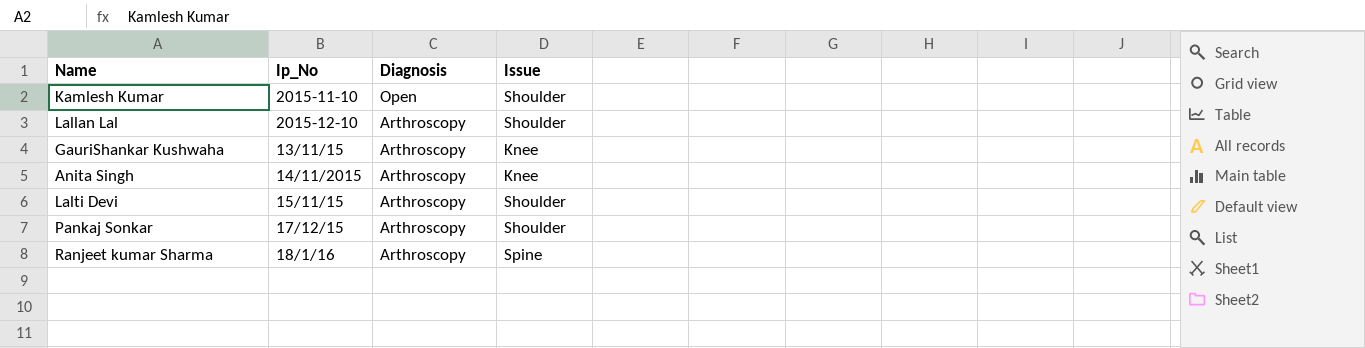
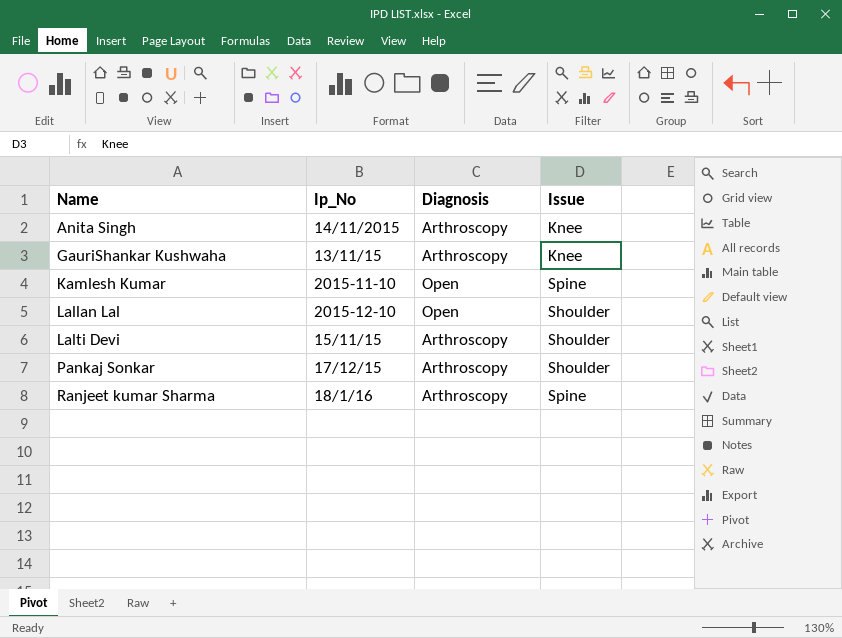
row order: Diagnosis descending -> Name ascending
Kamlesh Kumar | Issue: Shoulder -> Spine
Lallan Lal | Diagnosis: Arthroscopy -> Open

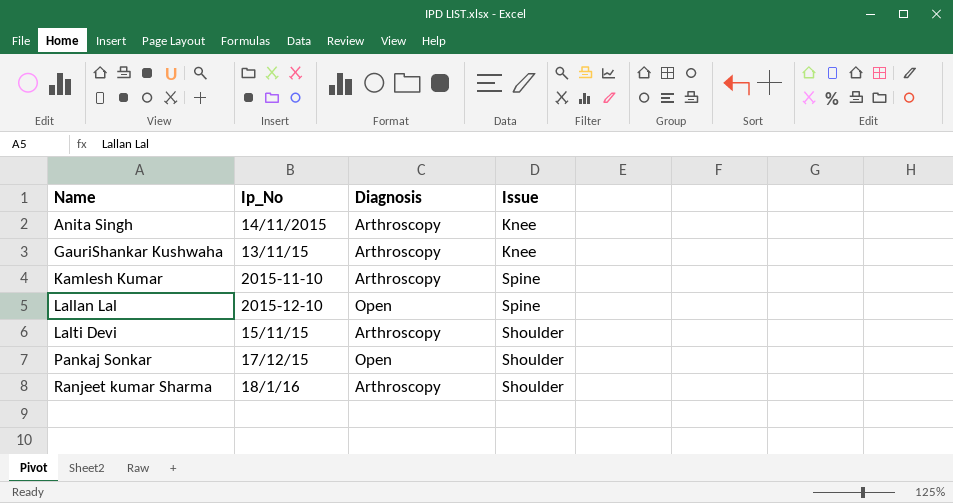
Kamlesh Kumar | Diagnosis: Open -> Arthroscopy
Lallan Lal | Issue: Shoulder -> Spine
Pankaj Sonkar | Diagnosis: Arthroscopy -> Open
Ranjeet kumar Sharma | Issue: Spine -> Shoulder

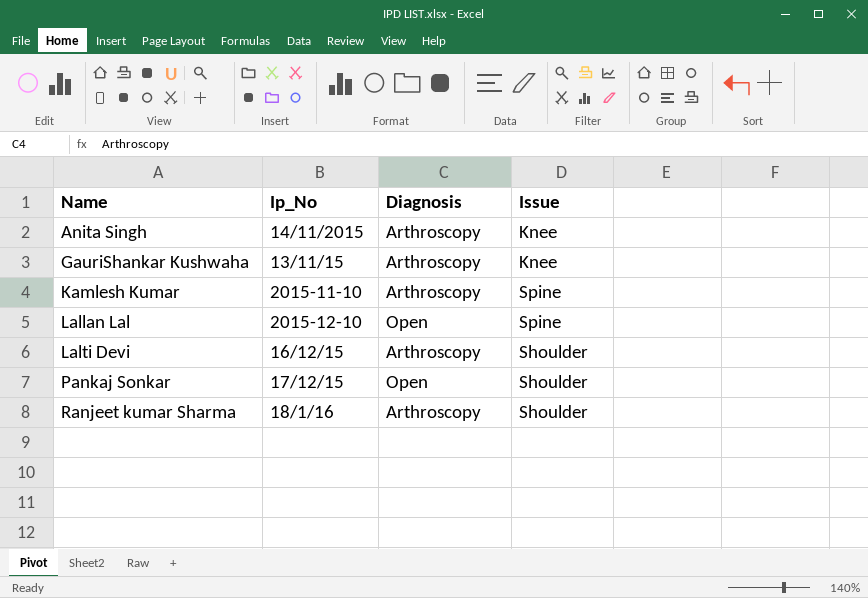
Lalti Devi | Ip_No: 15/11/15 -> 16/12/15

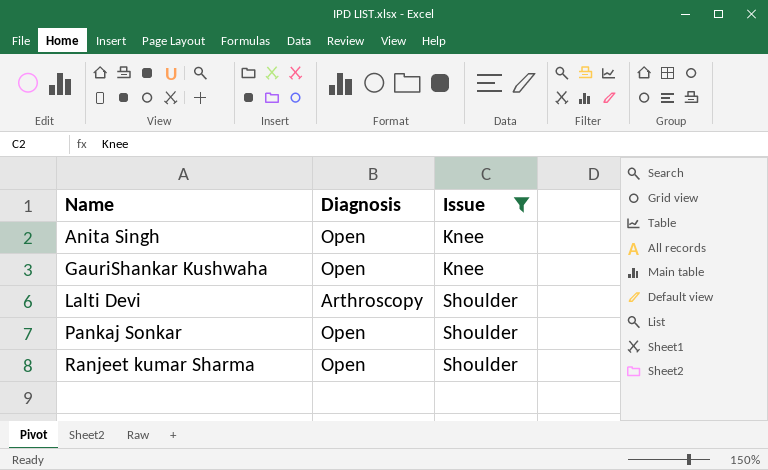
filter: none -> Issue != Spine
column Ip_No | position: 2 -> none
Anita Singh | Diagnosis: Arthroscopy -> Open
GauriShankar Kushwaha | Diagnosis: Arthroscopy -> Open
Ranjeet kumar Sharma | Diagnosis: Arthroscopy -> Open

